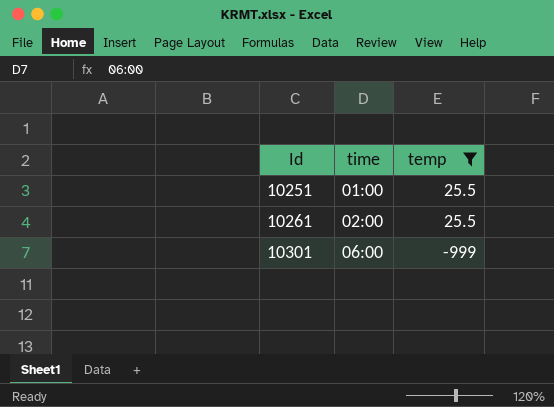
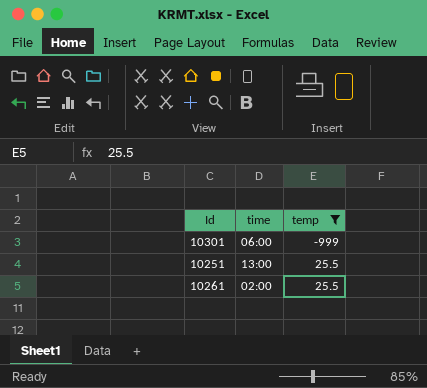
row order: Id ascending -> temp ascending
10251 | time: 01:00 -> 13:00

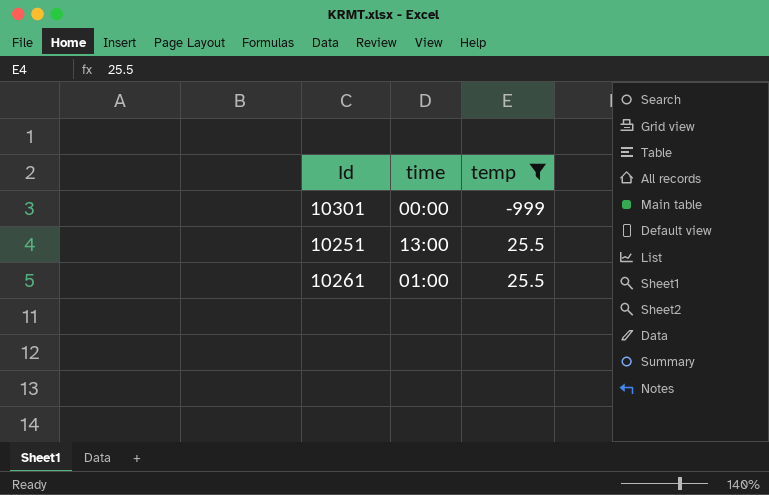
10301 | time: 06:00 -> 00:00
10261 | time: 02:00 -> 01:00

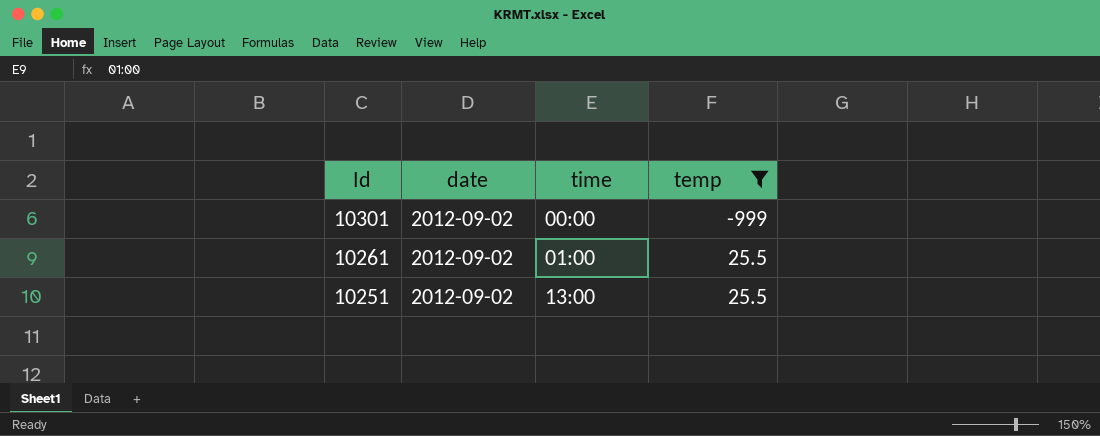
row order: temp ascending -> Id descending
column date | position: none -> 2

